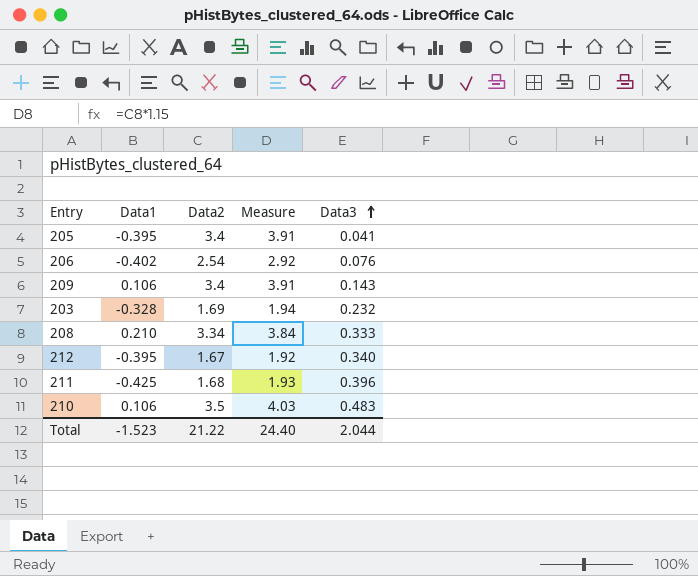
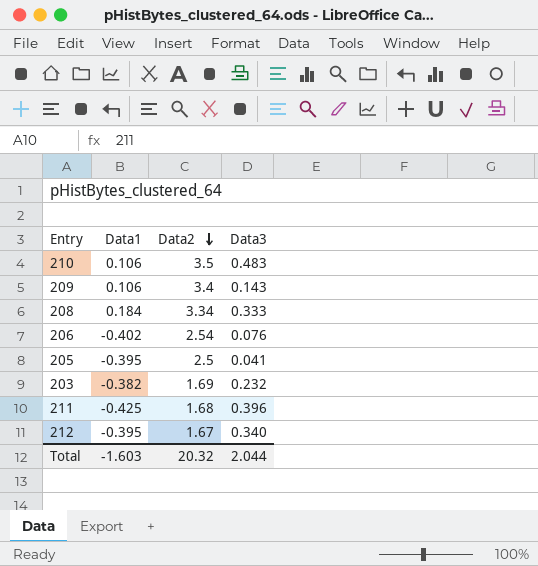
row order: Data3 ascending -> Data2 descending
column Measure | formula: [Data2] * 1.15 -> none
208 | Data1: 0.210 -> 0.184
205 | Data2: 3.4 -> 2.5
203 | Data1: -0.328 -> -0.382
Total | Data1: -1.523 -> -1.603
Total | Data2: 21.22 -> 20.32

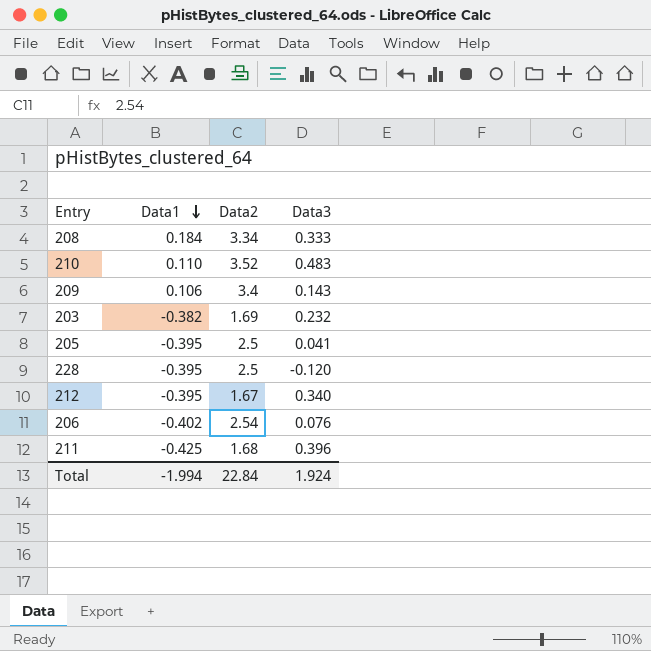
row order: Data2 descending -> Data1 descending
210 | Data1: 0.106 -> 0.110
210 | Data2: 3.5 -> 3.52
row 228: none -> -0.395 | 2.5 | -0.120
Total | Data1: -1.603 -> -1.994
Total | Data2: 20.32 -> 22.84
Total | Data3: 2.044 -> 1.924

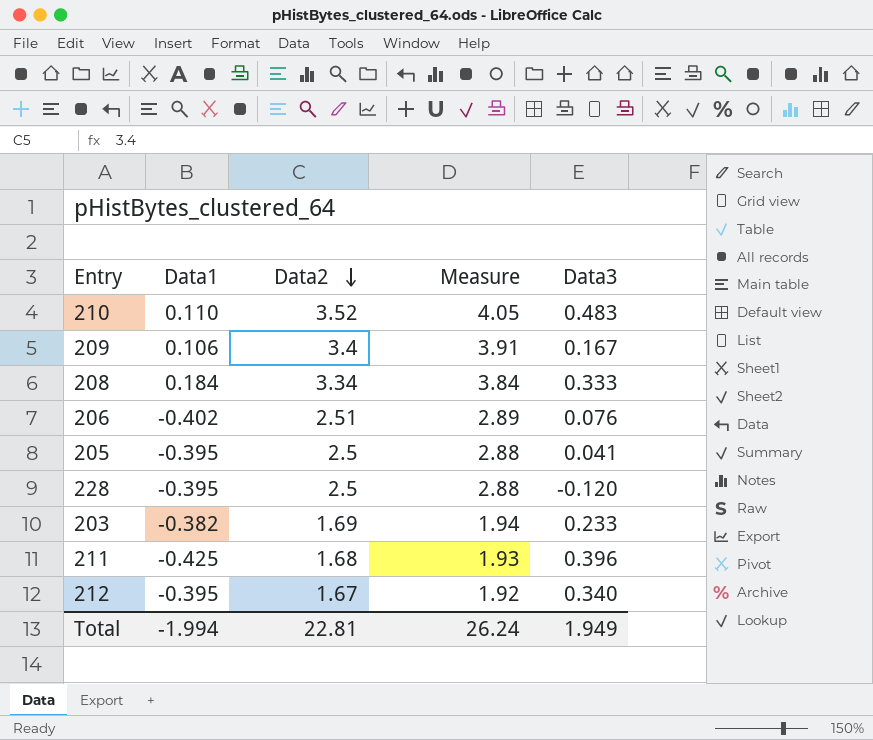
row order: Data1 descending -> Data2 descending
column Measure | formula: none -> [Data2] * 1.15
209 | Data3: 0.143 -> 0.167
206 | Data2: 2.54 -> 2.51
203 | Data3: 0.232 -> 0.233
Total | Data2: 22.84 -> 22.81
Total | Data3: 1.924 -> 1.949

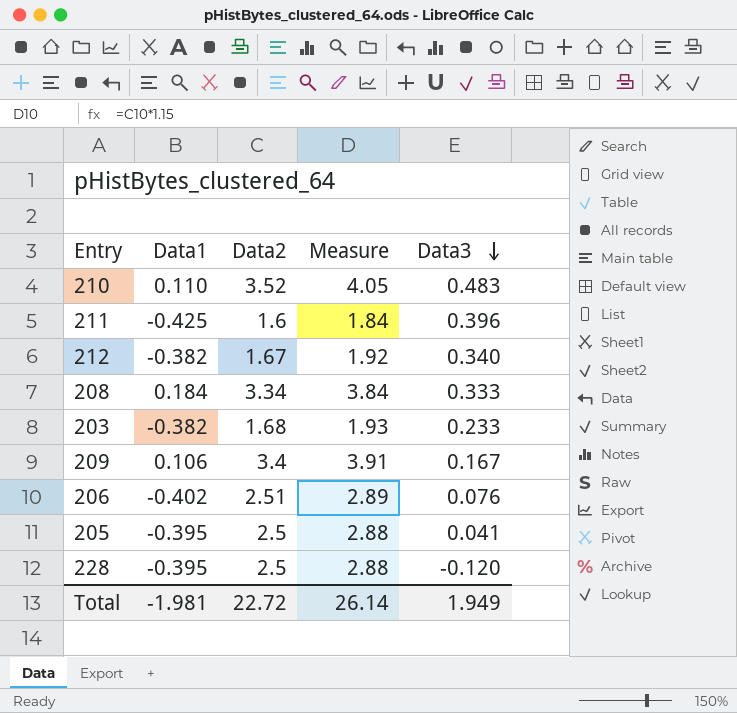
row order: Data2 descending -> Data3 descending
211 | Data2: 1.68 -> 1.6
211 | Measure: 1.93 -> 1.84
212 | Data1: -0.395 -> -0.382
203 | Data2: 1.69 -> 1.68
203 | Measure: 1.94 -> 1.93
Total | Data1: -1.994 -> -1.981
Total | Data2: 22.81 -> 22.72
Total | Measure: 26.24 -> 26.14

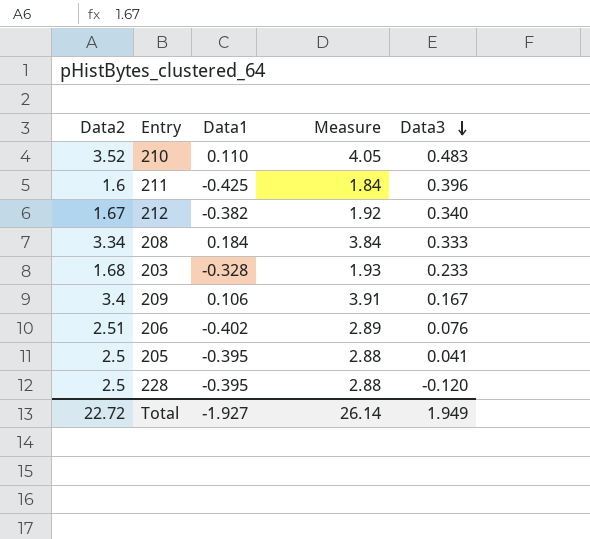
column Data2 | position: 3 -> 1
203 | Data1: -0.382 -> -0.328
Total | Data1: -1.981 -> -1.927

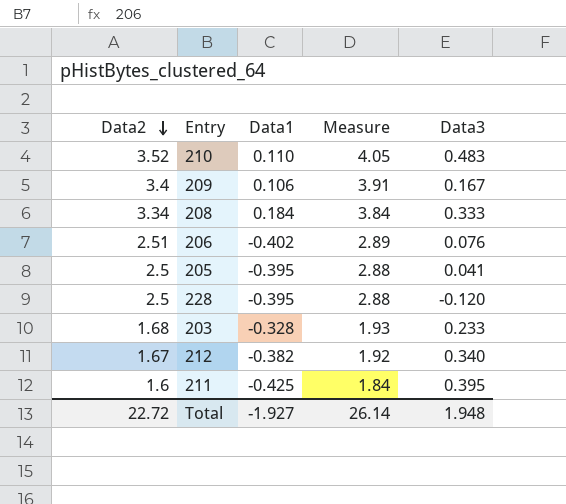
row order: Data3 descending -> Data2 descending
211 | Data3: 0.396 -> 0.395
Total | Data3: 1.949 -> 1.948

